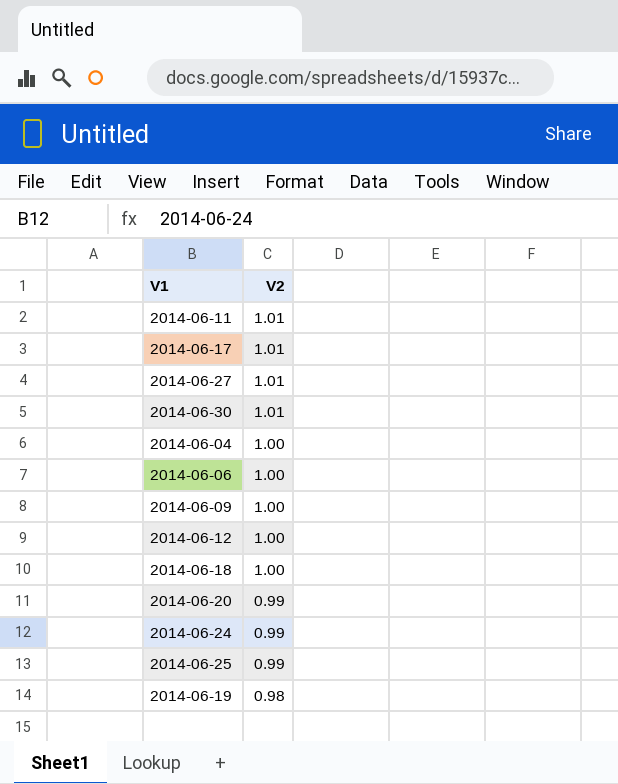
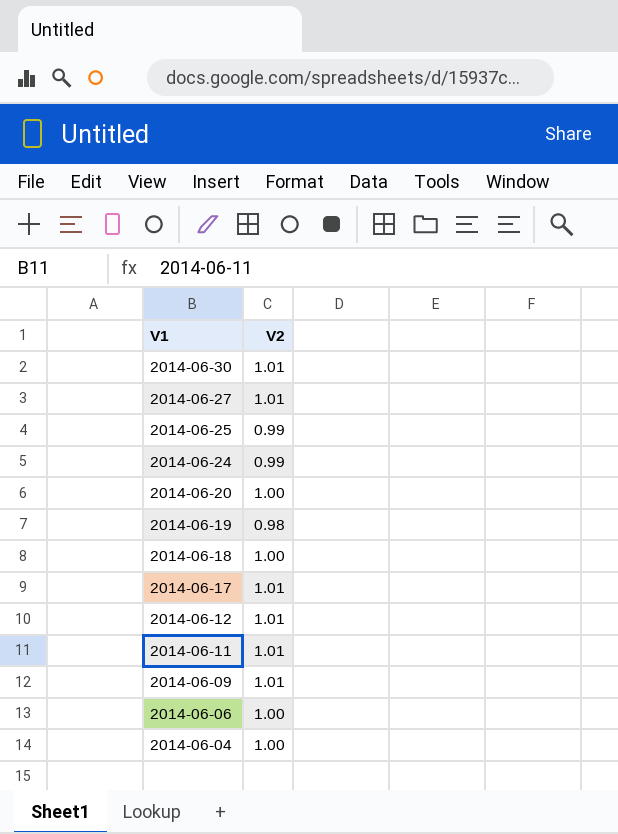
row order: V2 descending -> V1 descending
2014-06-20 | V2: 0.99 -> 1.00
2014-06-12 | V2: 1.00 -> 1.01
2014-06-09 | V2: 1.00 -> 1.01

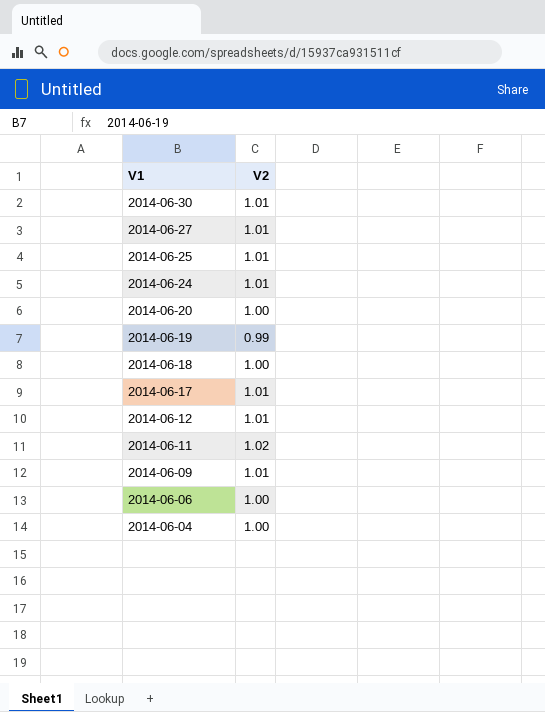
2014-06-25 | V2: 0.99 -> 1.01
2014-06-24 | V2: 0.99 -> 1.01
2014-06-19 | V2: 0.98 -> 0.99
2014-06-11 | V2: 1.01 -> 1.02

